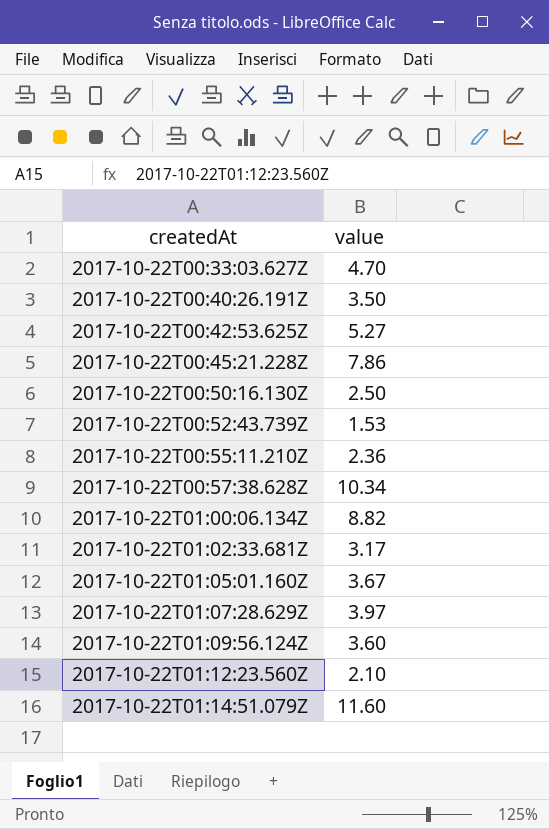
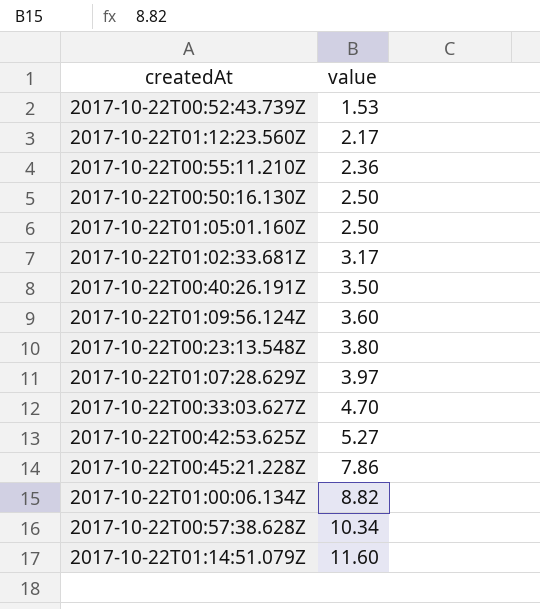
row order: createdAt ascending -> value ascending
2017-10-22T01:12:23.560Z | value: 2.10 -> 2.17
2017-10-22T01:05:01.160Z | value: 3.67 -> 2.50
row 2017-10-22T00:23:13.548Z: none -> 3.80

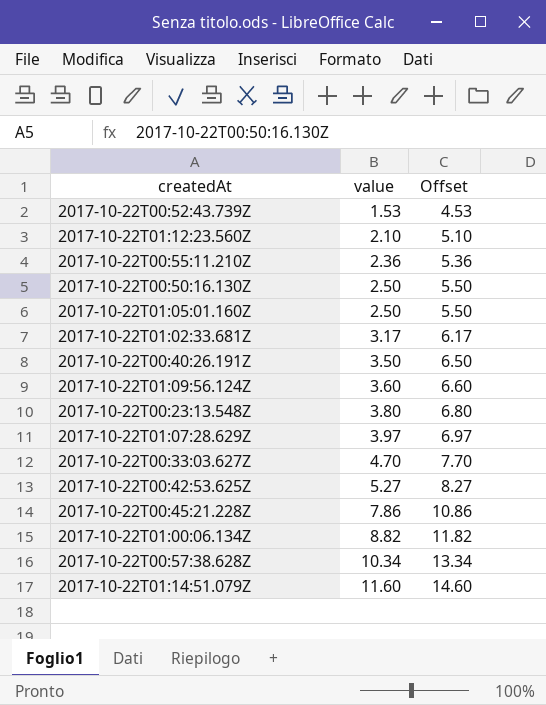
column Offset | formula: none -> [value] + 3
2017-10-22T01:12:23.560Z | value: 2.17 -> 2.10

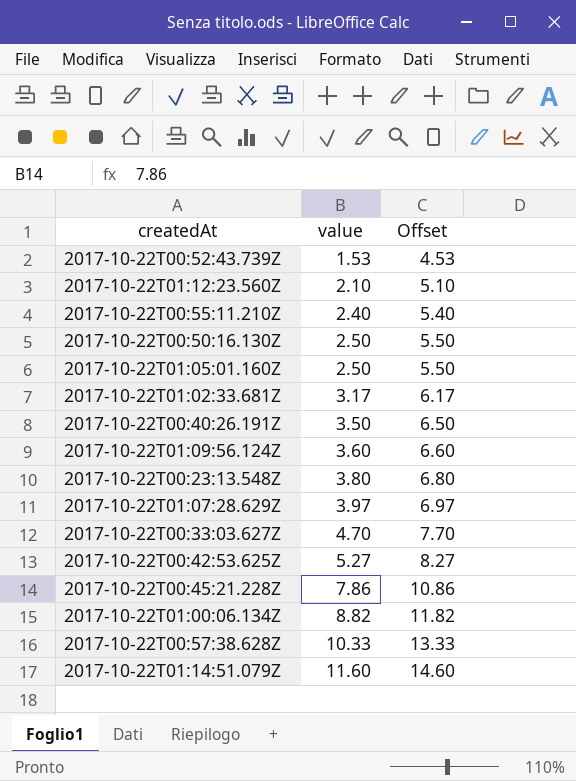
2017-10-22T00:55:11.210Z | value: 2.36 -> 2.40
2017-10-22T00:55:11.210Z | Offset: 5.36 -> 5.40
2017-10-22T00:57:38.628Z | value: 10.34 -> 10.33
2017-10-22T00:57:38.628Z | Offset: 13.34 -> 13.33

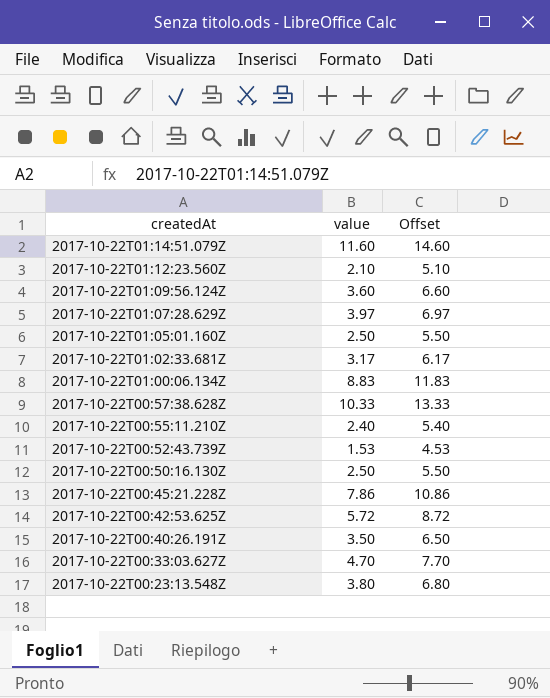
row order: value ascending -> createdAt descending
2017-10-22T01:00:06.134Z | value: 8.82 -> 8.83
2017-10-22T01:00:06.134Z | Offset: 11.82 -> 11.83
2017-10-22T00:42:53.625Z | value: 5.27 -> 5.72
2017-10-22T00:42:53.625Z | Offset: 8.27 -> 8.72

